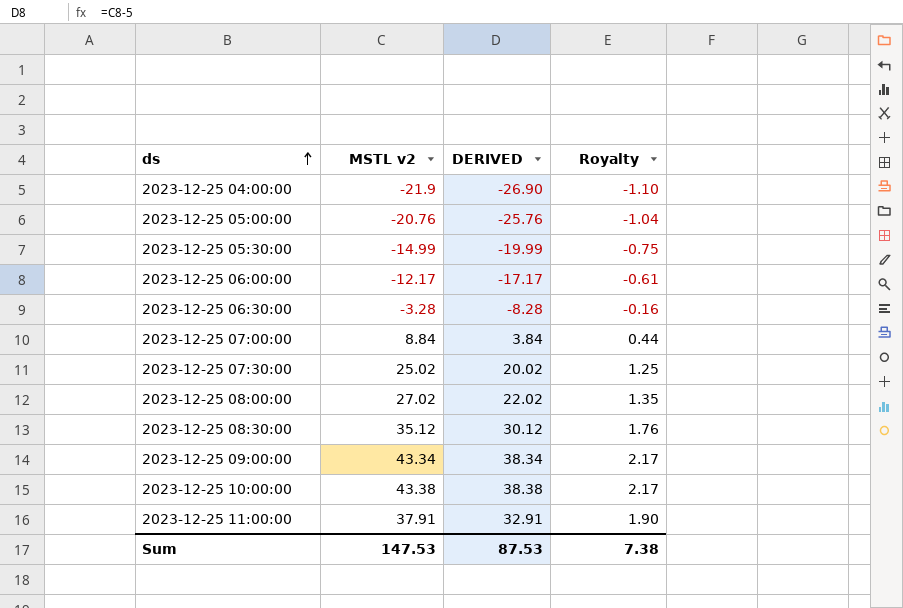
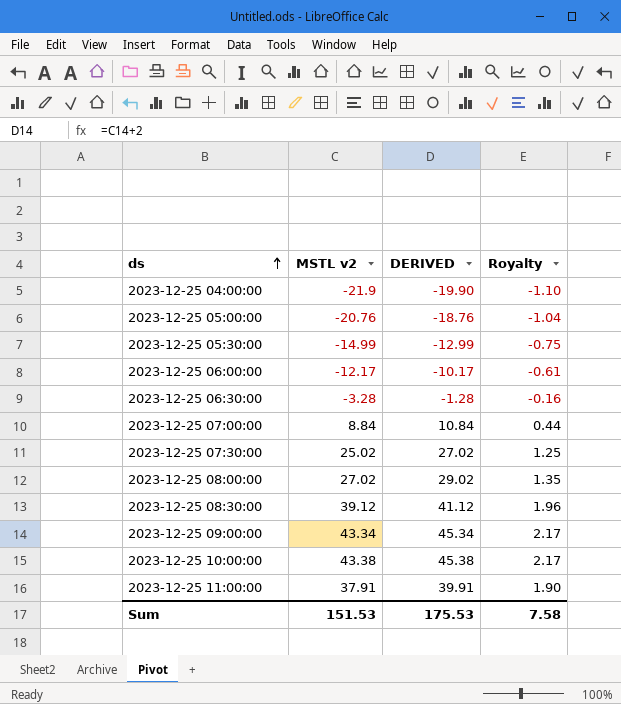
column DERIVED | formula: [MSTL v2] - 5 -> [MSTL v2] + 2
2023-12-25 08:30:00 | MSTL v2: 35.12 -> 39.12
2023-12-25 08:30:00 | Royalty: 1.76 -> 1.96
Sum | MSTL v2: 147.53 -> 151.53
Sum | DERIVED: 87.53 -> 175.53
Sum | Royalty: 7.38 -> 7.58

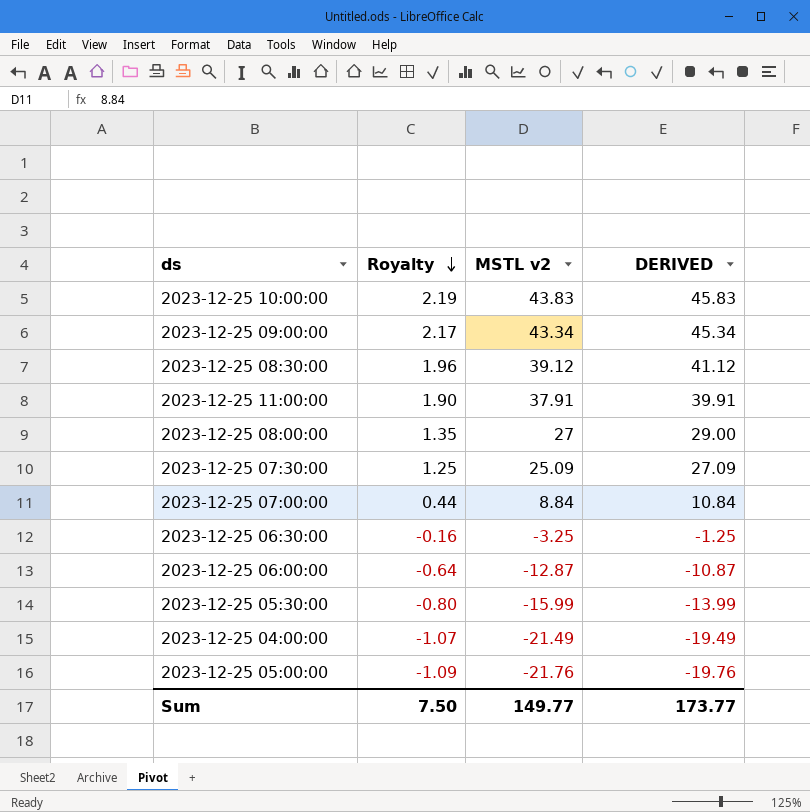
row order: ds ascending -> Royalty descending
column Royalty | position: 4 -> 2
2023-12-25 10:00:00 | Royalty: 2.17 -> 2.19
2023-12-25 10:00:00 | MSTL v2: 43.38 -> 43.83
2023-12-25 10:00:00 | DERIVED: 45.38 -> 45.83
2023-12-25 08:00:00 | MSTL v2: 27.02 -> 27
2023-12-25 08:00:00 | DERIVED: 29.02 -> 29.00
2023-12-25 07:30:00 | MSTL v2: 25.02 -> 25.09
2023-12-25 07:30:00 | DERIVED: 27.02 -> 27.09
2023-12-25 06:30:00 | MSTL v2: -3.28 -> -3.25
2023-12-25 06:30:00 | DERIVED: -1.28 -> -1.25
2023-12-25 06:00:00 | Royalty: -0.61 -> -0.64
2023-12-25 06:00:00 | MSTL v2: -12.17 -> -12.87
2023-12-25 06:00:00 | DERIVED: -10.17 -> -10.87
2023-12-25 05:30:00 | Royalty: -0.75 -> -0.80
2023-12-25 05:30:00 | MSTL v2: -14.99 -> -15.99
2023-12-25 05:30:00 | DERIVED: -12.99 -> -13.99
2023-12-25 04:00:00 | Royalty: -1.10 -> -1.07
2023-12-25 04:00:00 | MSTL v2: -21.9 -> -21.49
2023-12-25 04:00:00 | DERIVED: -19.90 -> -19.49
2023-12-25 05:00:00 | Royalty: -1.04 -> -1.09
2023-12-25 05:00:00 | MSTL v2: -20.76 -> -21.76
2023-12-25 05:00:00 | DERIVED: -18.76 -> -19.76
Sum | Royalty: 7.58 -> 7.50
Sum | MSTL v2: 151.53 -> 149.77
Sum | DERIVED: 175.53 -> 173.77

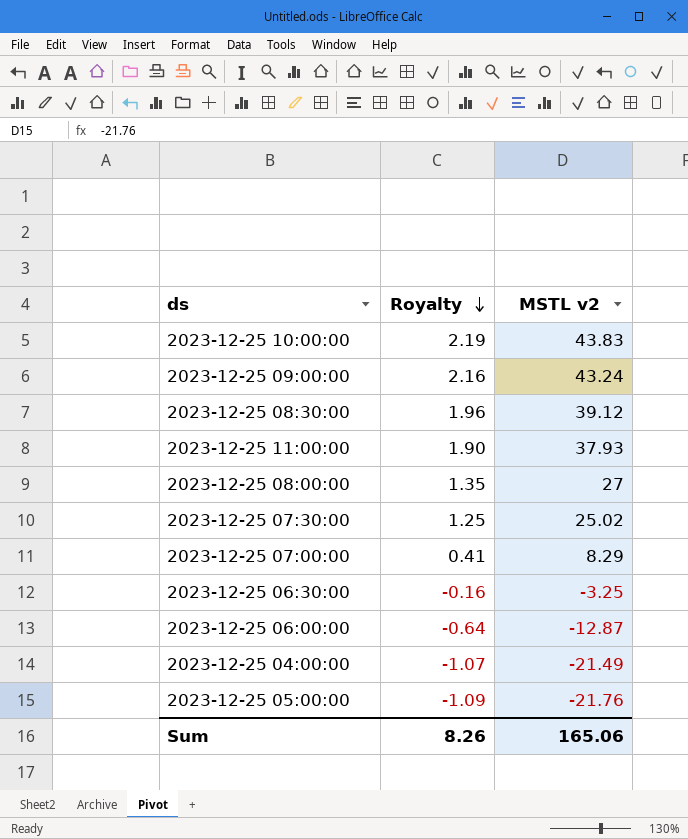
column DERIVED | formula: [MSTL v2] + 2 -> none
row 2023-12-25 05:30:00: -0.80 | -15.99 | -13.99 -> none
2023-12-25 09:00:00 | Royalty: 2.17 -> 2.16
2023-12-25 09:00:00 | MSTL v2: 43.34 -> 43.24
2023-12-25 11:00:00 | MSTL v2: 37.91 -> 37.93
2023-12-25 07:30:00 | MSTL v2: 25.09 -> 25.02
2023-12-25 07:00:00 | Royalty: 0.44 -> 0.41
2023-12-25 07:00:00 | MSTL v2: 8.84 -> 8.29
Sum | Royalty: 7.50 -> 8.26
Sum | MSTL v2: 149.77 -> 165.06

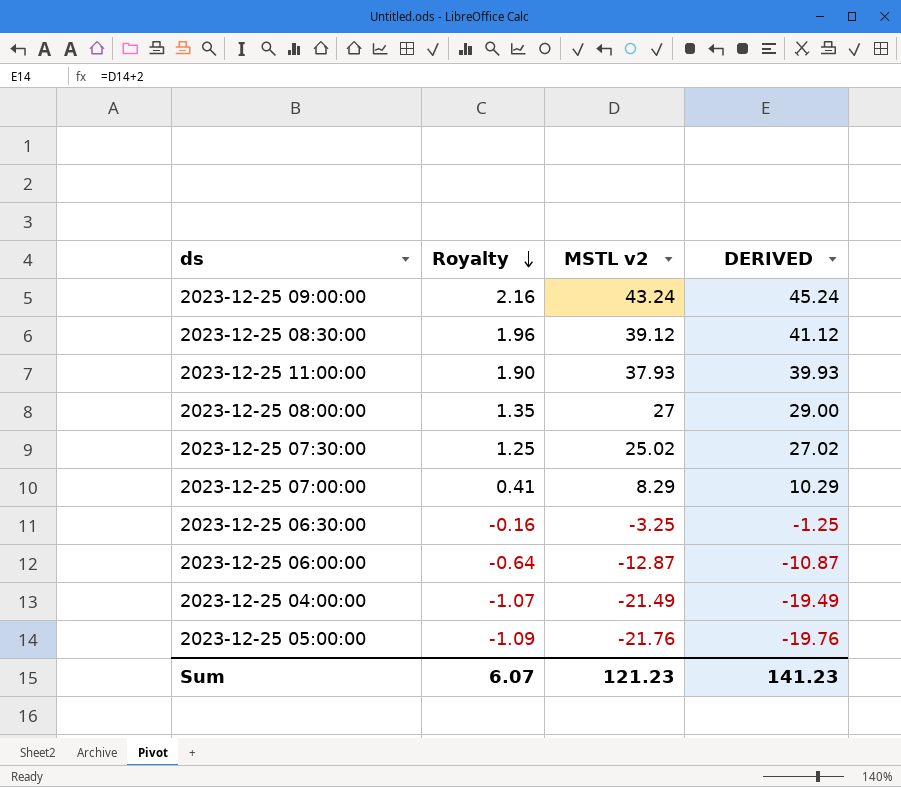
column DERIVED | formula: none -> [MSTL v2] + 2
row 2023-12-25 10:00:00: 2.19 | 43.83 -> none
Sum | Royalty: 8.26 -> 6.07
Sum | MSTL v2: 165.06 -> 121.23

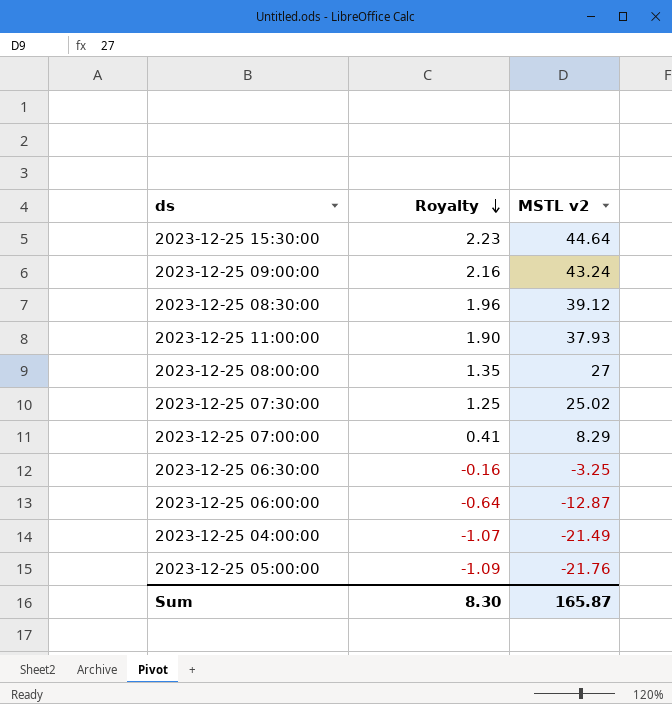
column DERIVED | formula: [MSTL v2] + 2 -> none
row 2023-12-25 15:30:00: none -> 2.23 | 44.64
Sum | Royalty: 6.07 -> 8.30
Sum | MSTL v2: 121.23 -> 165.87

